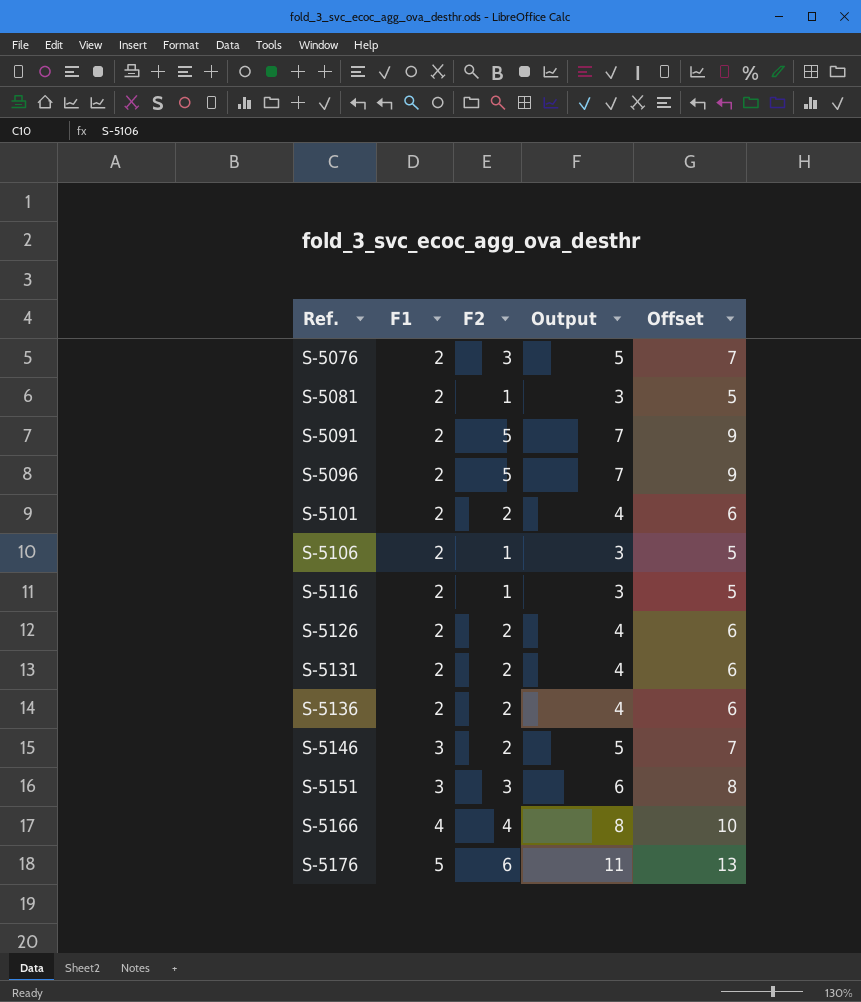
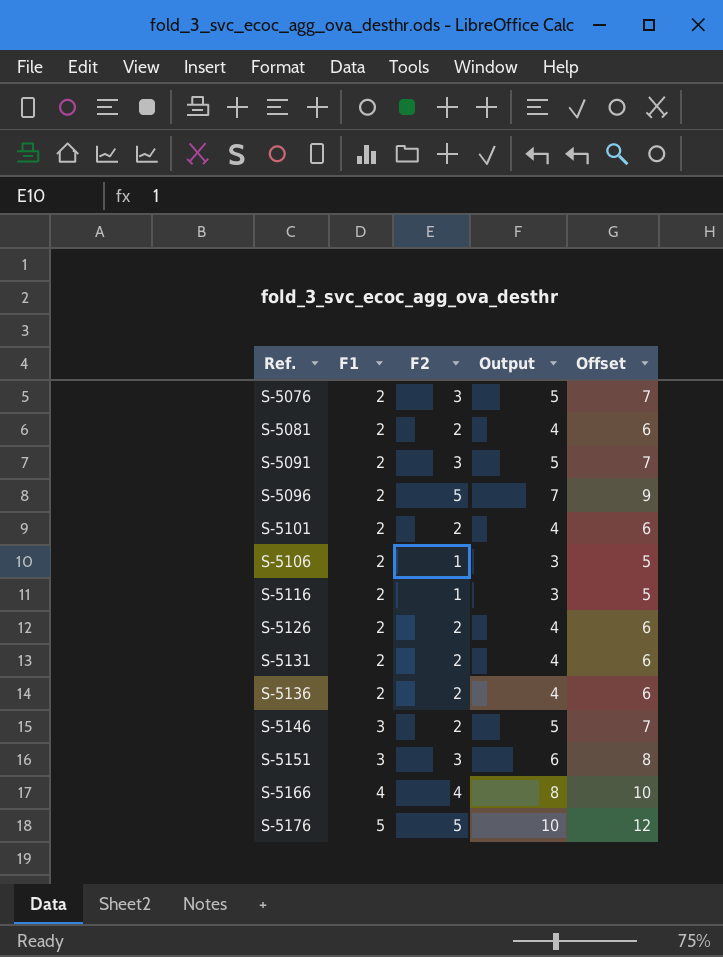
S-5081 | F2: 1 -> 2
S-5081 | Output: 3 -> 4
S-5081 | Offset: 5 -> 6
S-5091 | F2: 5 -> 3
S-5091 | Output: 7 -> 5
S-5091 | Offset: 9 -> 7
S-5176 | F2: 6 -> 5
S-5176 | Output: 11 -> 10
S-5176 | Offset: 13 -> 12

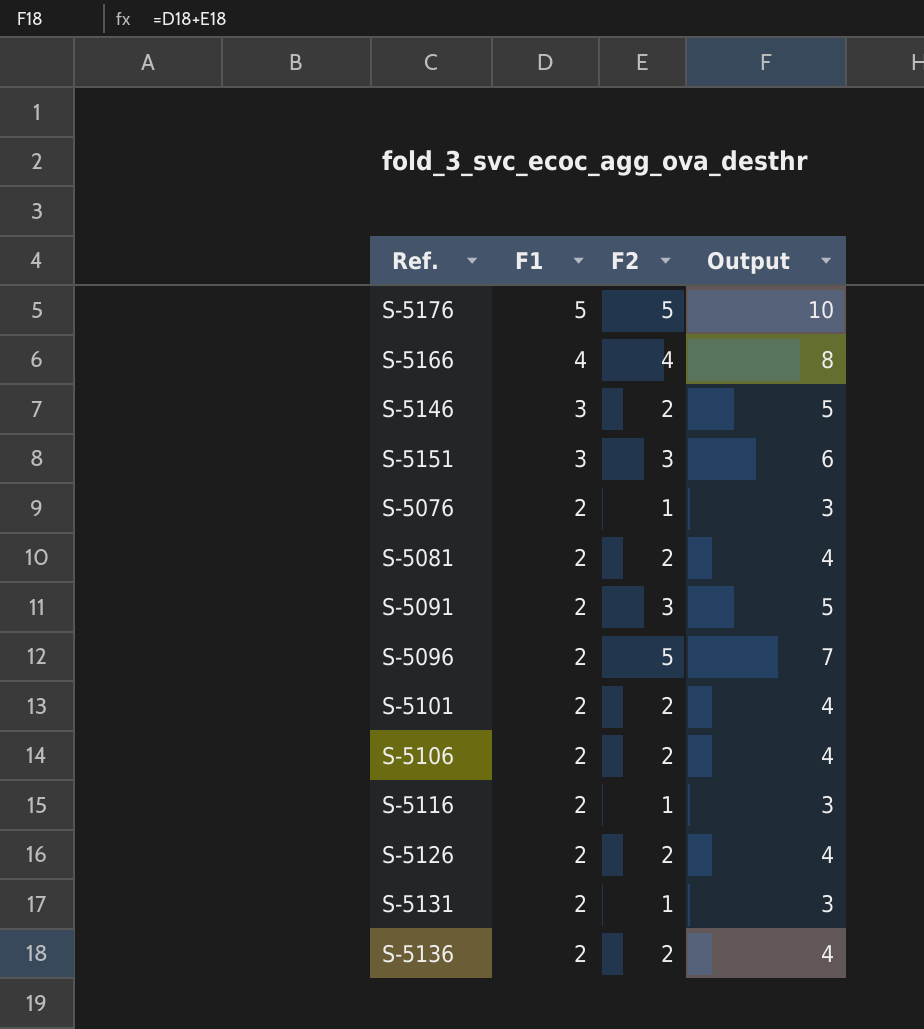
row order: Ref. ascending -> F1 descending
column Offset | formula: [Output] + 2 -> none
S-5076 | F2: 3 -> 1
S-5076 | Output: 5 -> 3
S-5106 | F2: 1 -> 2
S-5106 | Output: 3 -> 4
S-5131 | F2: 2 -> 1
S-5131 | Output: 4 -> 3

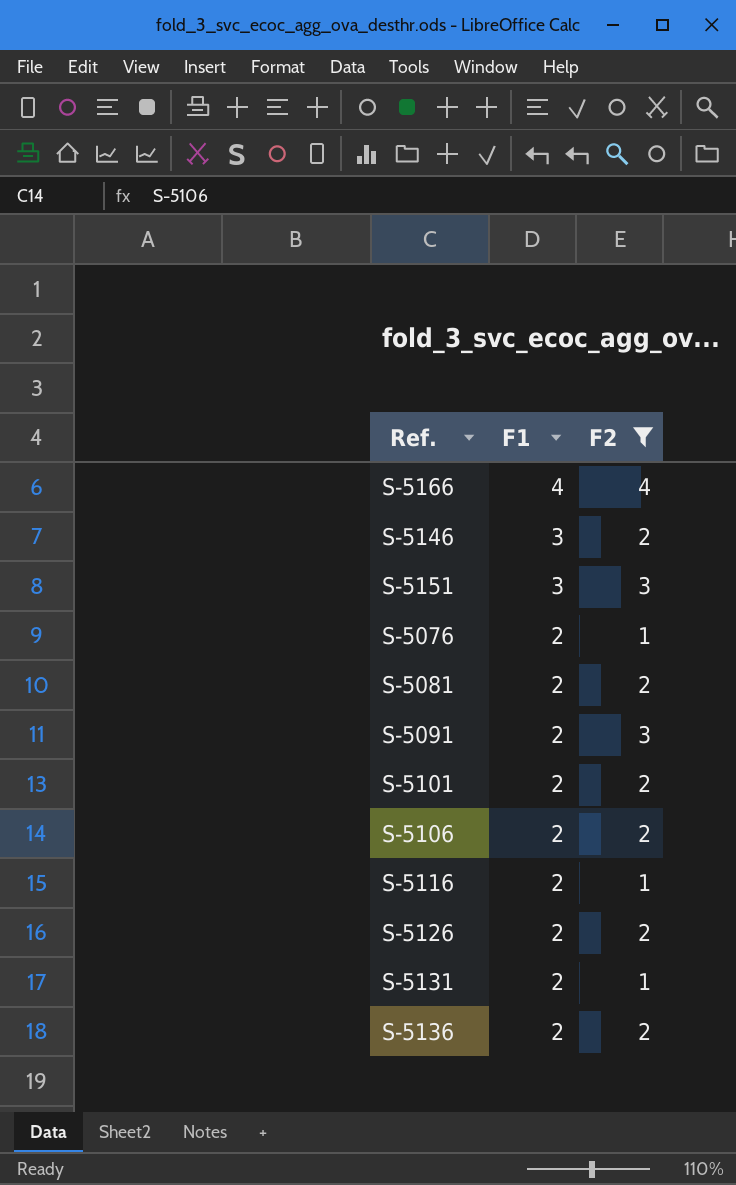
filter: none -> F2 != 5
column Output | formula: [F1] + [F2] -> none

